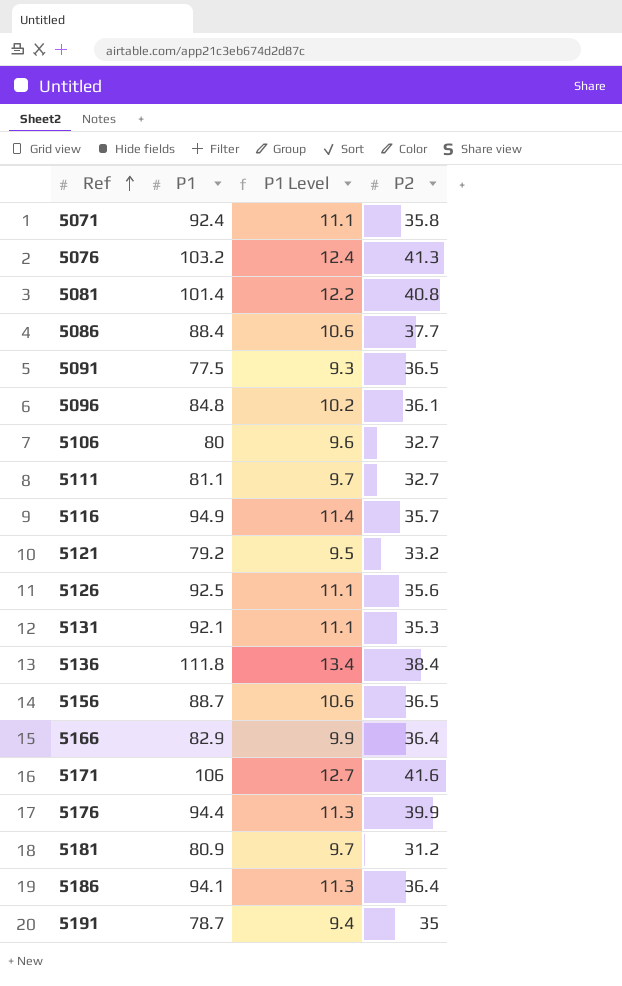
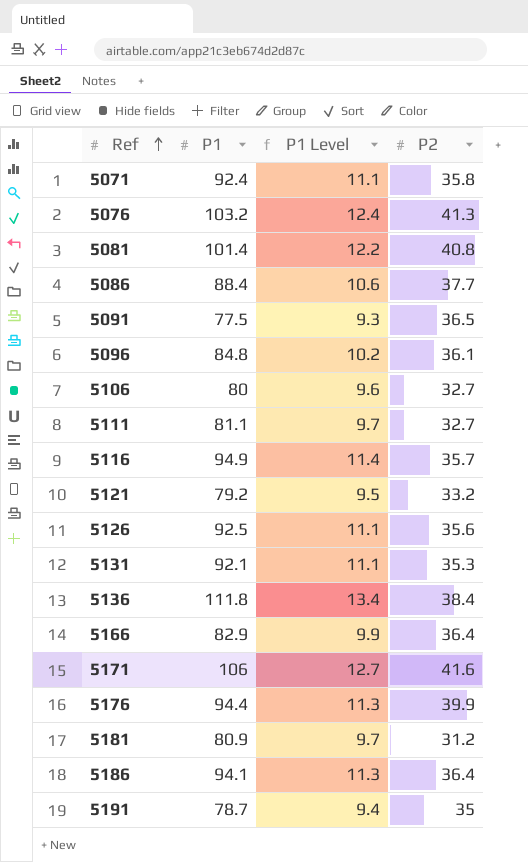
row 5156: 88.7 | 10.6 | 36.5 -> none

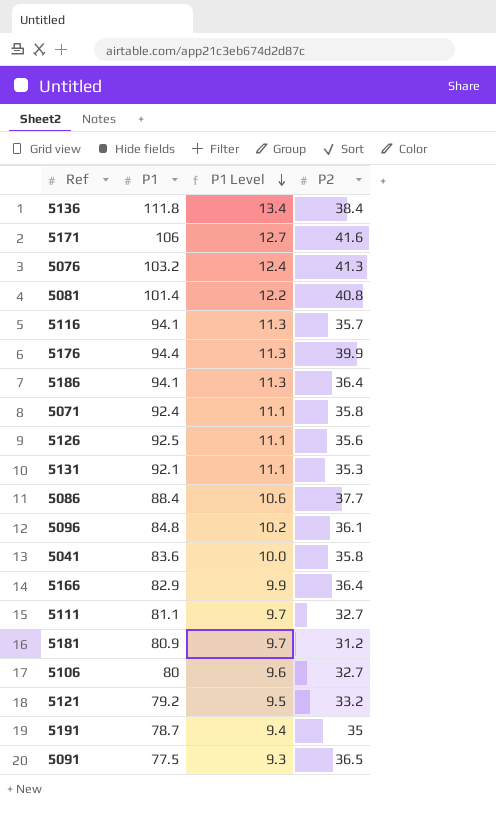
row order: Ref ascending -> P1 Level descending
5116 | P1: 94.9 -> 94.1
5116 | P1 Level: 11.4 -> 11.3
row 5041: none -> 83.6 | 10.0 | 35.8

